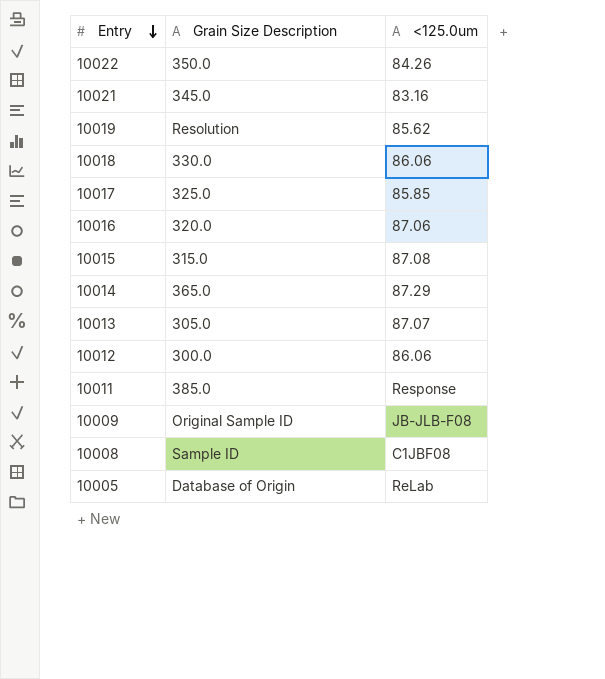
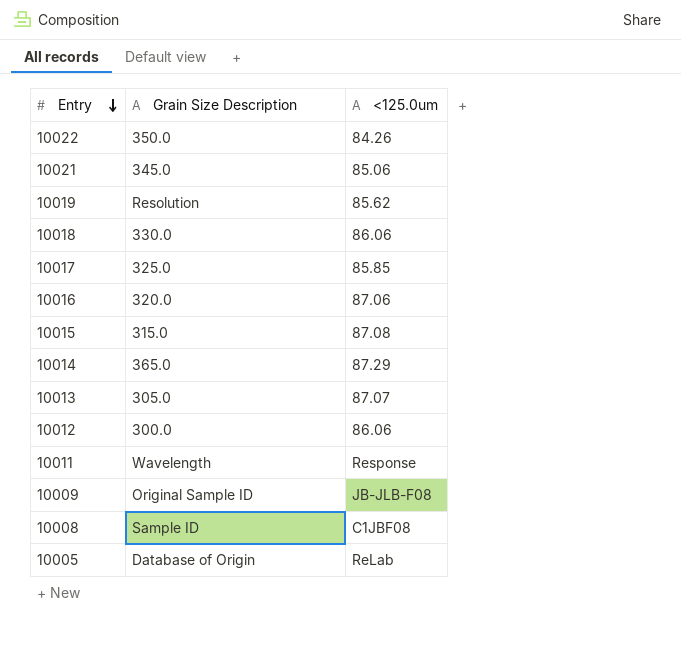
10021 | <125.0um: 83.16 -> 85.06
10011 | Grain Size Description: 385.0 -> Wavelength

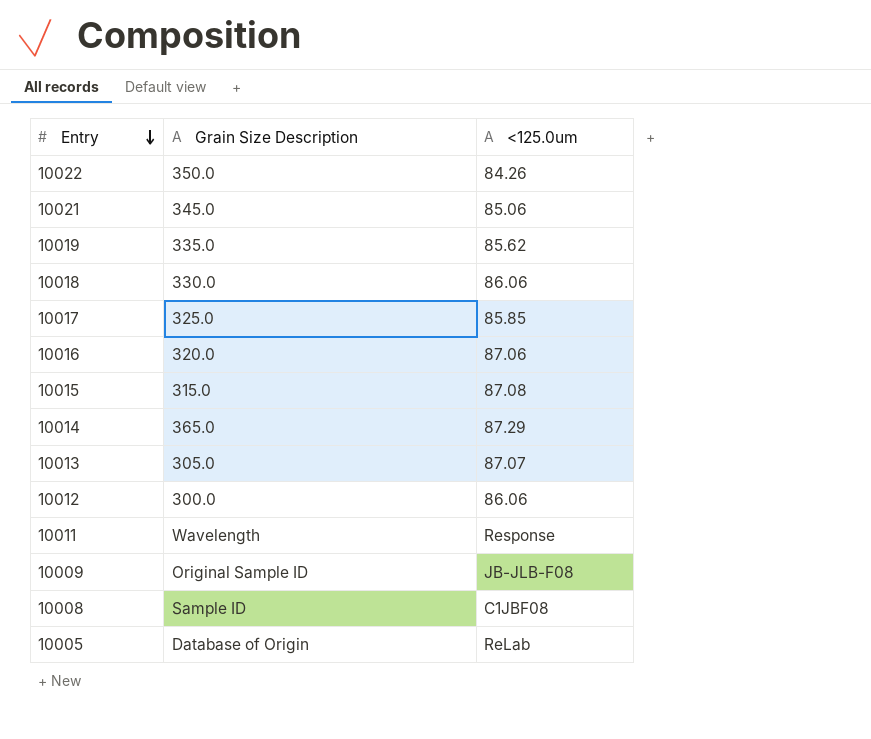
10019 | Grain Size Description: Resolution -> 335.0

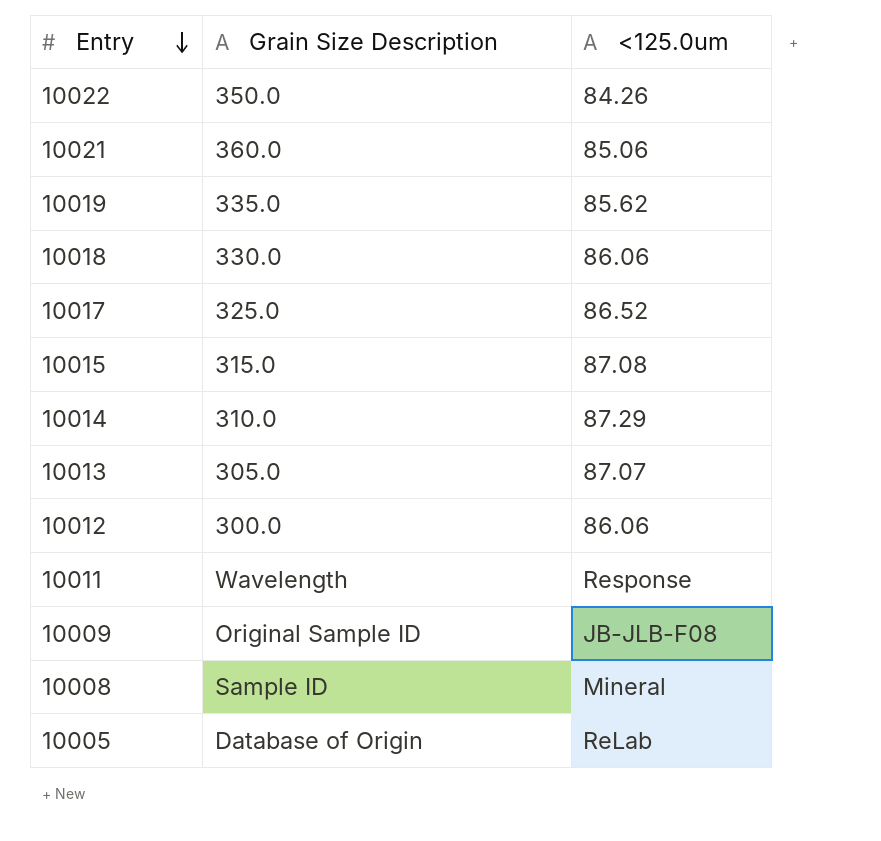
row 10016: 320.0 | 87.06 -> none
10021 | Grain Size Description: 345.0 -> 360.0
10017 | <125.0um: 85.85 -> 86.52
10014 | Grain Size Description: 365.0 -> 310.0
10008 | <125.0um: C1JBF08 -> Mineral

